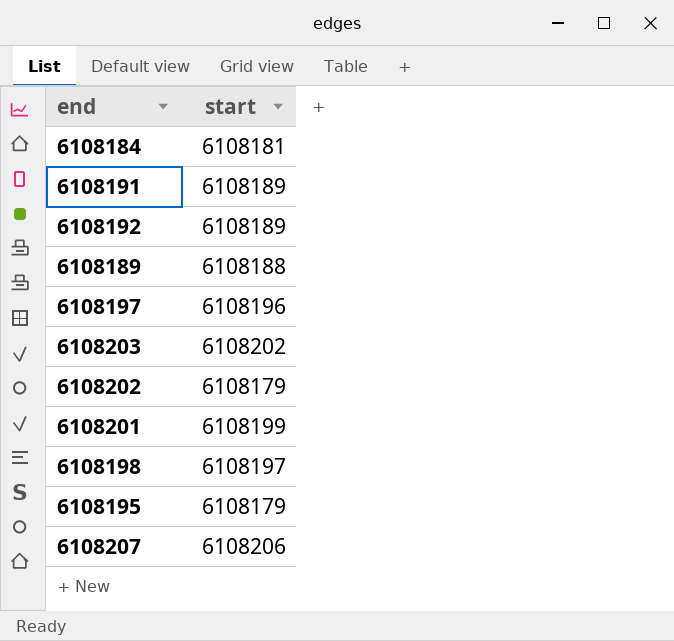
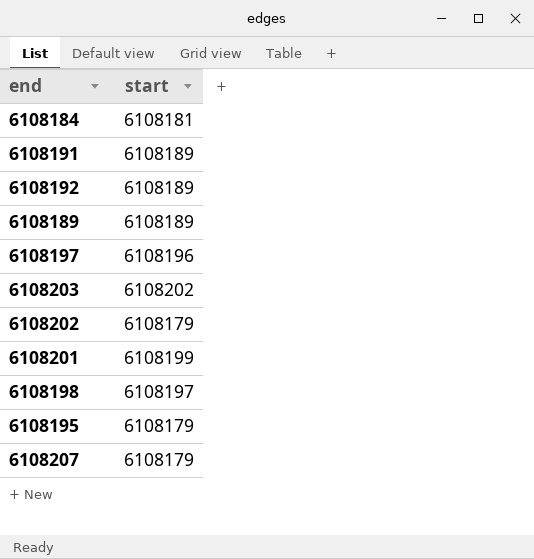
6108189 | start: 6108188 -> 6108189
6108207 | start: 6108206 -> 6108179

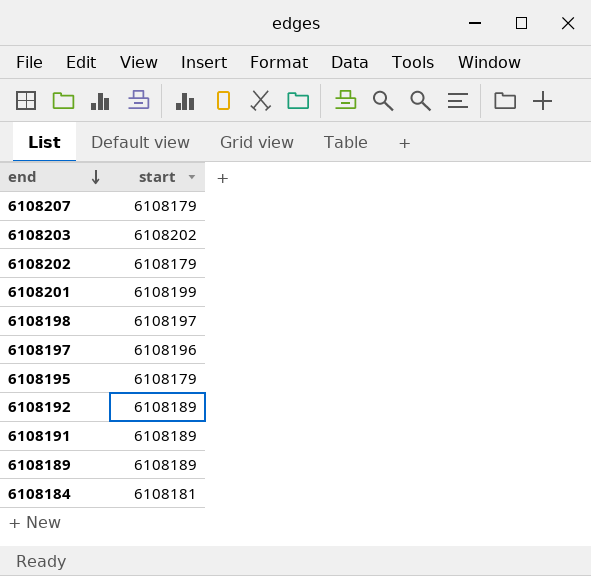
row order: none -> end descending

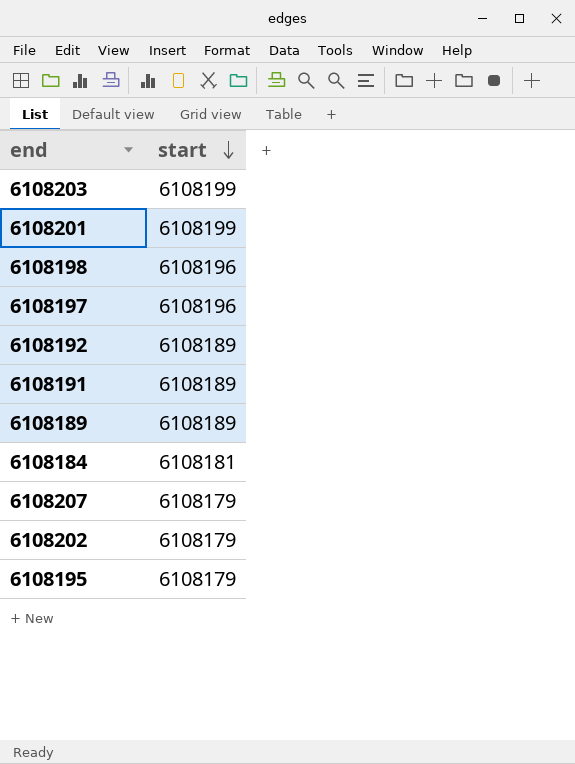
row order: end descending -> start descending
6108203 | start: 6108202 -> 6108199
6108198 | start: 6108197 -> 6108196

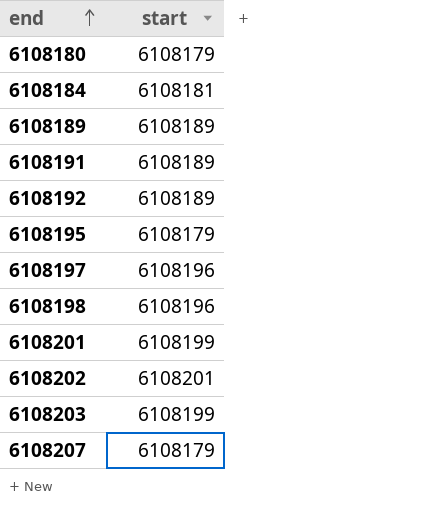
row order: start descending -> end ascending
row 6108180: none -> 6108179
6108202 | start: 6108179 -> 6108201

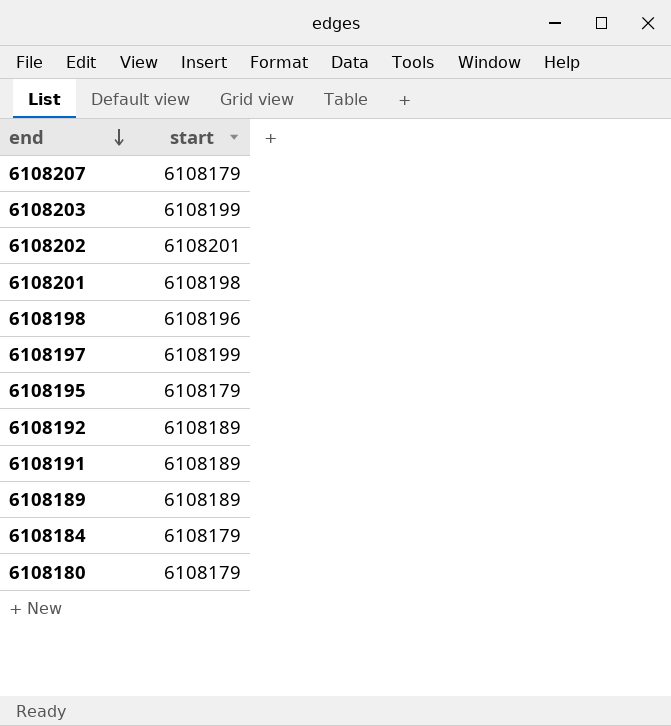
row order: end ascending -> end descending
6108201 | start: 6108199 -> 6108198
6108197 | start: 6108196 -> 6108199
6108184 | start: 6108181 -> 6108179

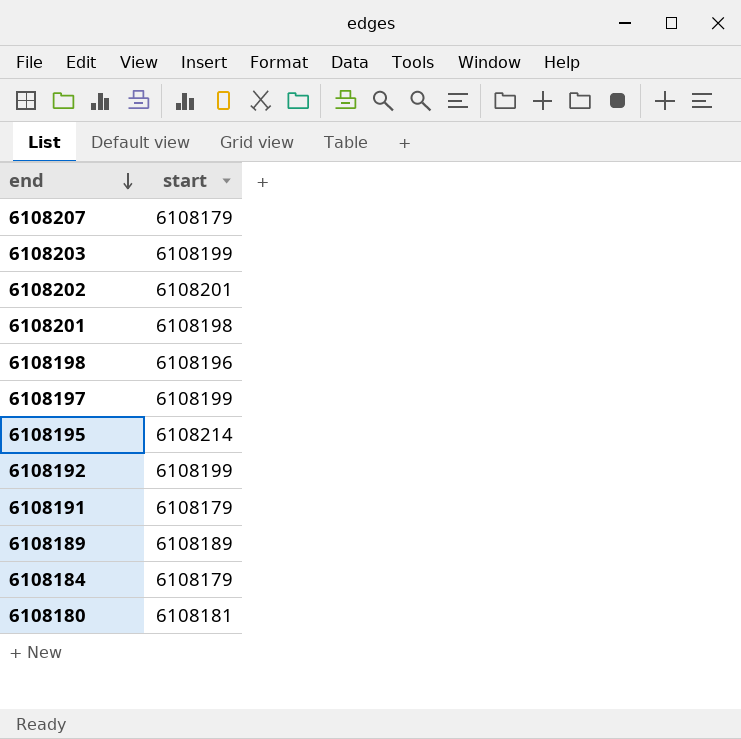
6108195 | start: 6108179 -> 6108214
6108192 | start: 6108189 -> 6108199
6108191 | start: 6108189 -> 6108179
6108180 | start: 6108179 -> 6108181

